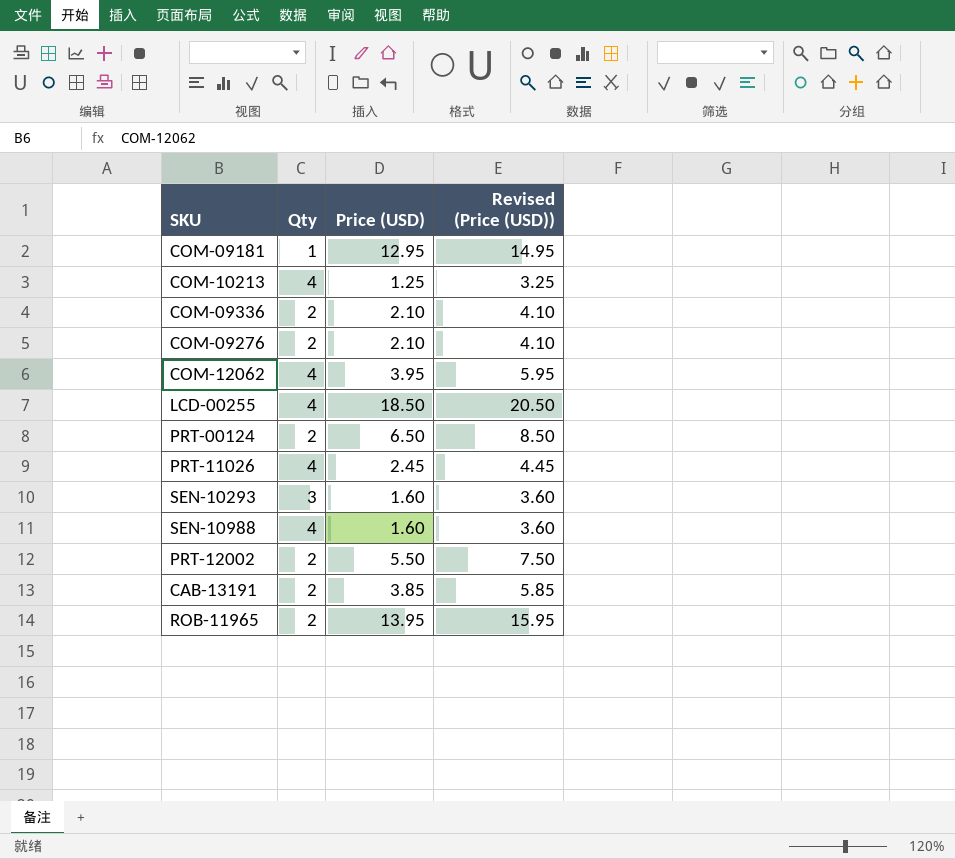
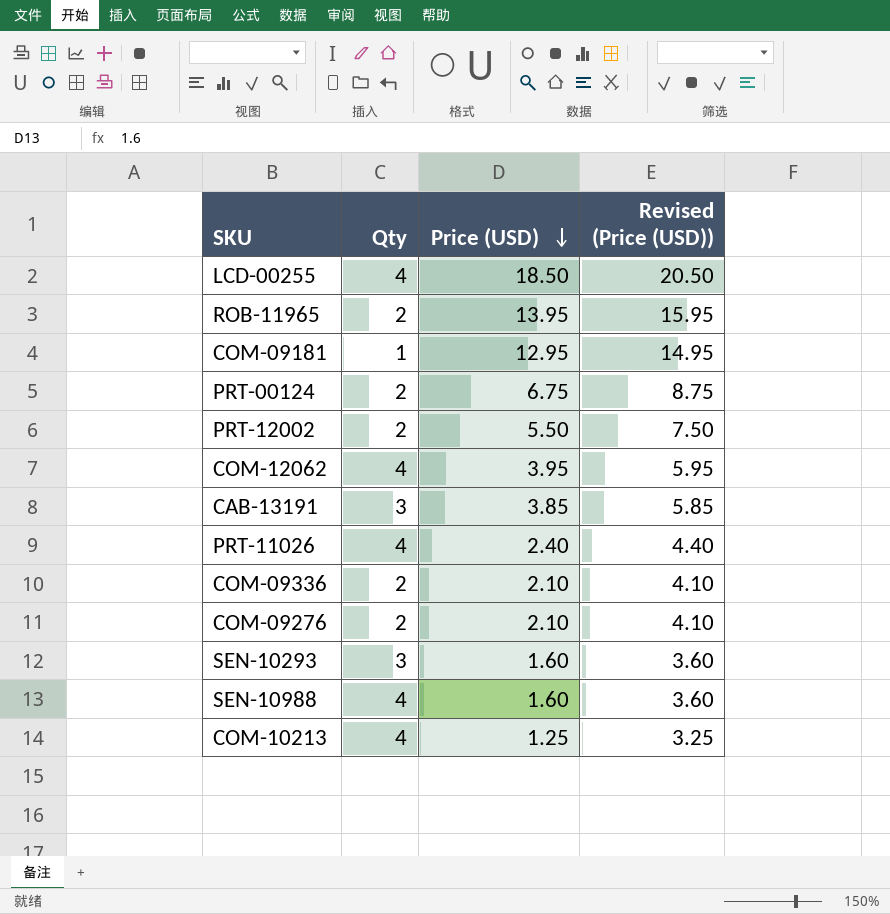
row order: none -> Price (USD) descending
PRT-00124 | Price (USD): 6.50 -> 6.75
PRT-00124 | Revised (Price (USD)): 8.50 -> 8.75
CAB-13191 | Qty: 2 -> 3
PRT-11026 | Price (USD): 2.45 -> 2.40
PRT-11026 | Revised (Price (USD)): 4.45 -> 4.40

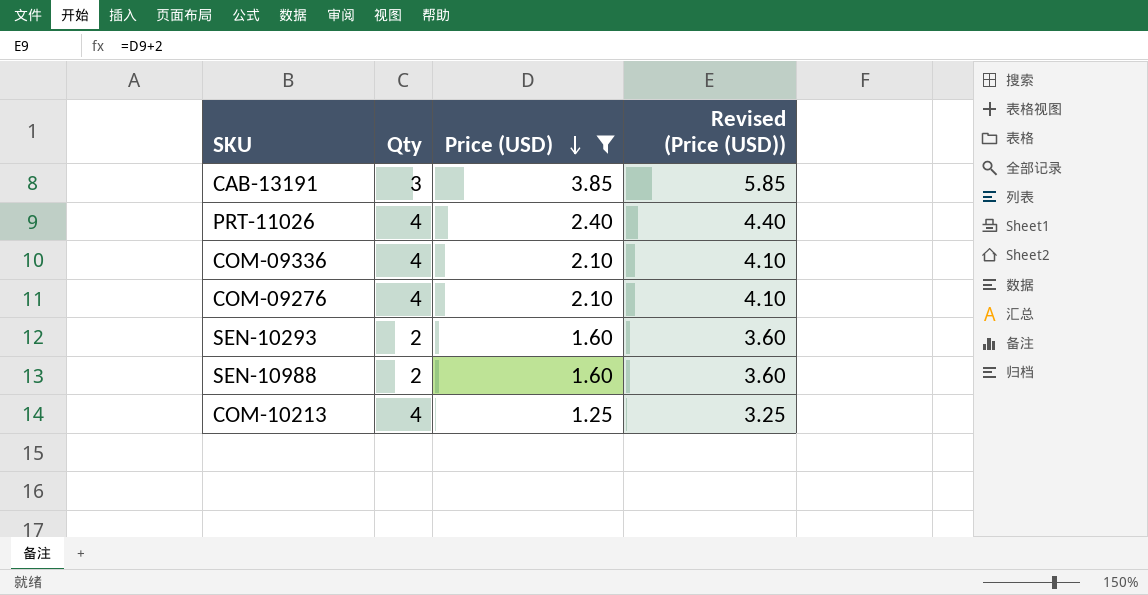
filter: none -> Price (USD) <= 3.85
COM-09336 | Qty: 2 -> 4
COM-09276 | Qty: 2 -> 4
SEN-10293 | Qty: 3 -> 2
SEN-10988 | Qty: 4 -> 2

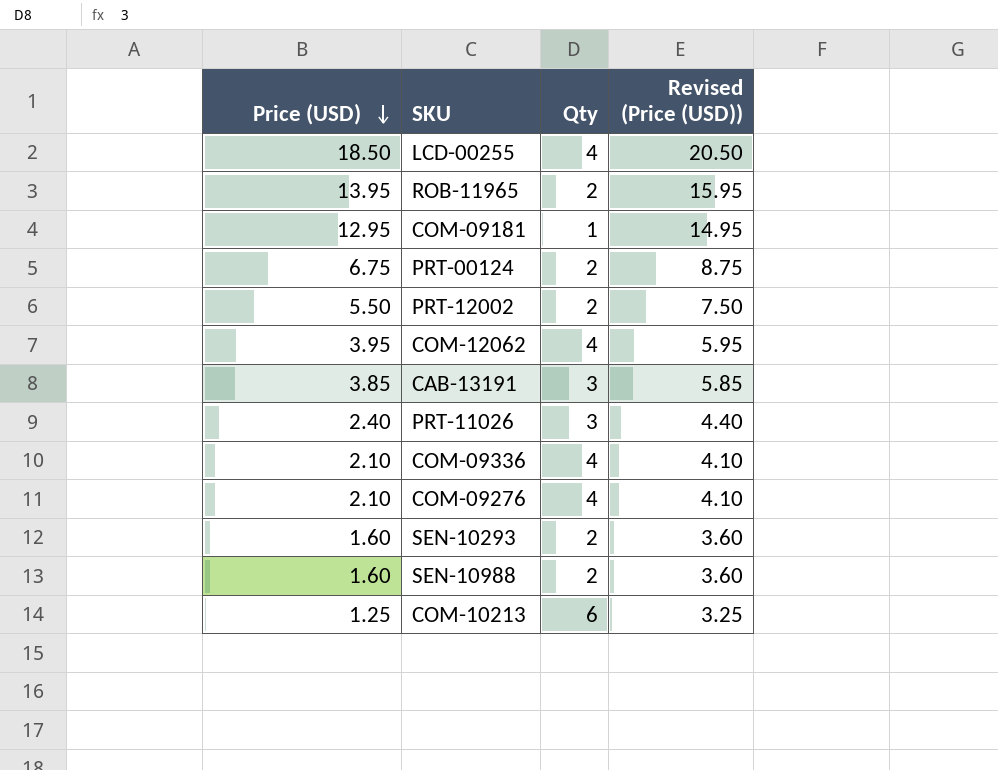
filter: Price (USD) <= 3.85 -> none
column Price (USD) | position: 3 -> 1
PRT-11026 | Qty: 4 -> 3
COM-10213 | Qty: 4 -> 6

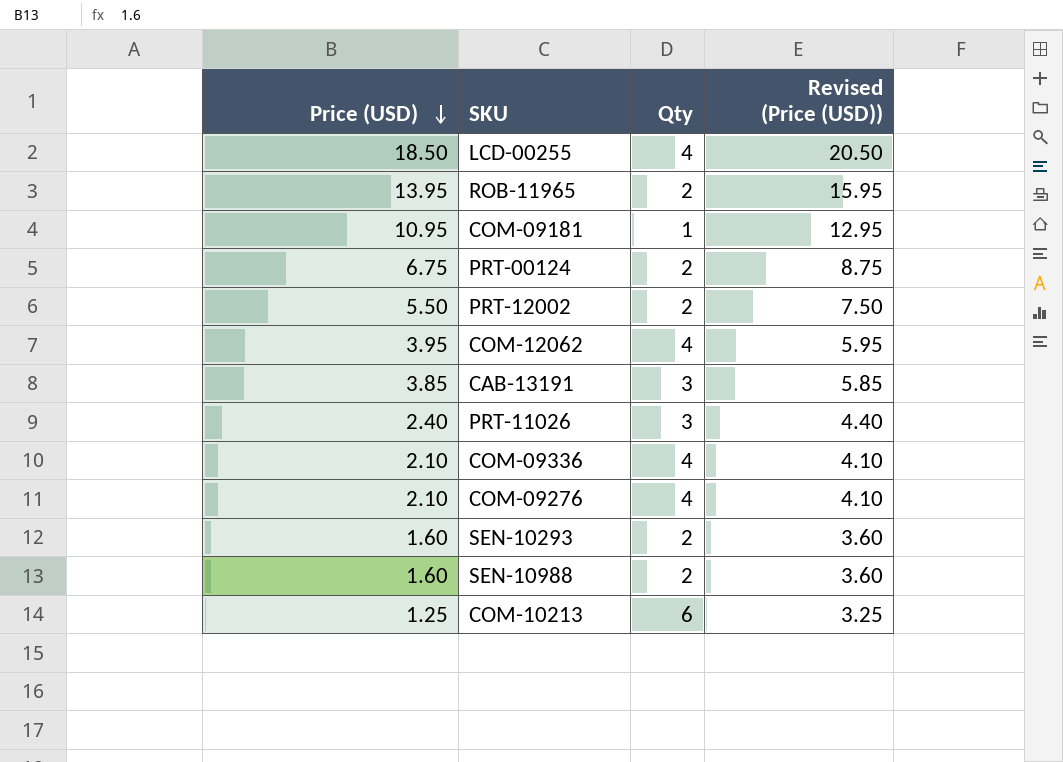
COM-09181 | Price (USD): 12.95 -> 10.95
COM-09181 | Revised (Price (USD)): 14.95 -> 12.95

